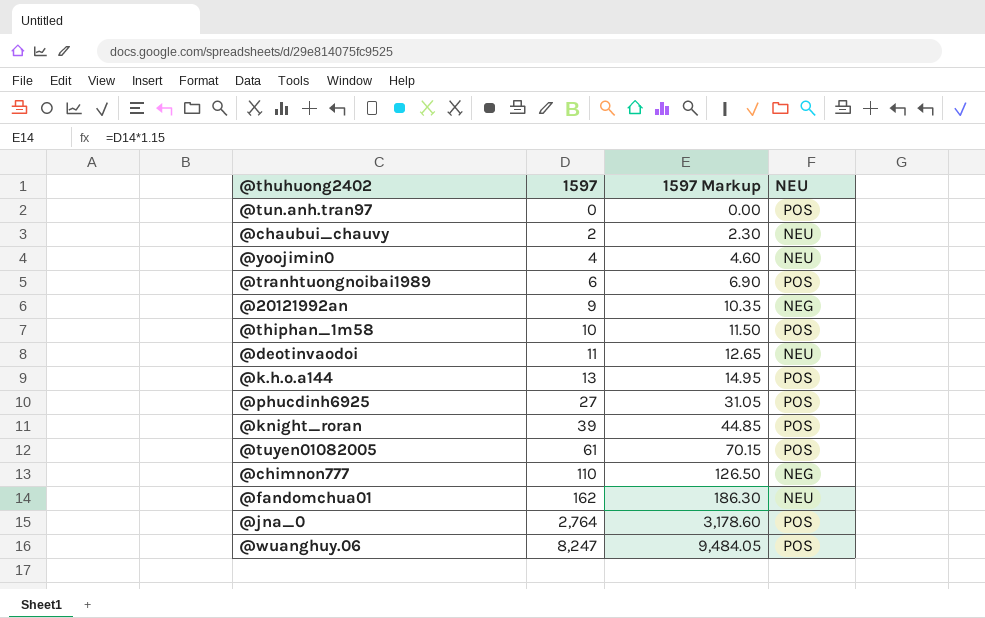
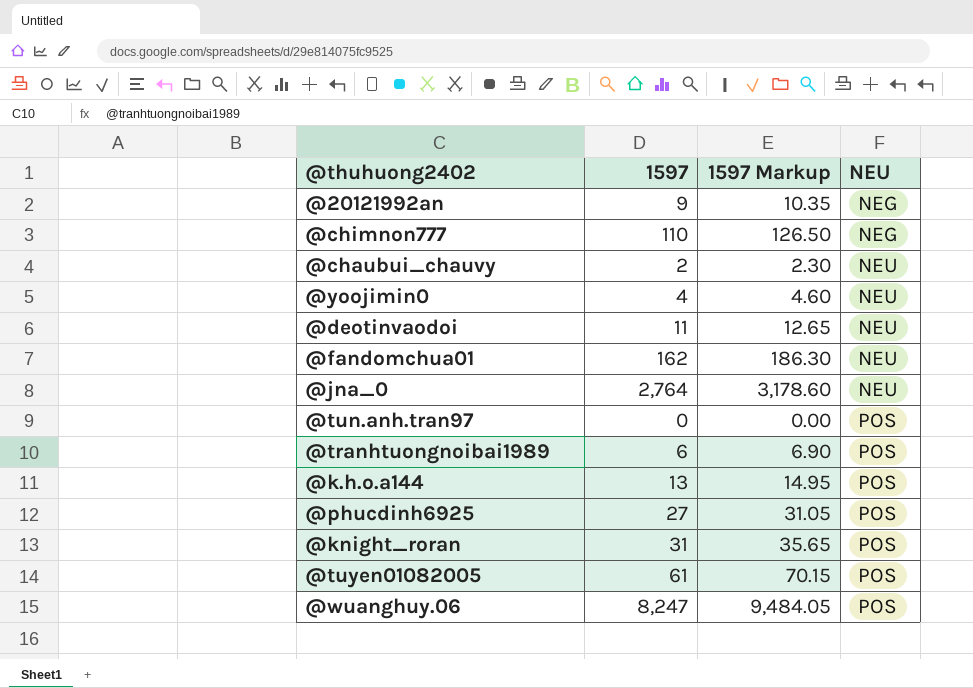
row order: 1597 ascending -> NEU ascending
row @thiphan_1m58: 10 | 11.50 | POS -> none
@jna_0 | NEU: POS -> NEU
@knight_roran | 1597: 39 -> 31
@knight_roran | 1597 Markup: 44.85 -> 35.65

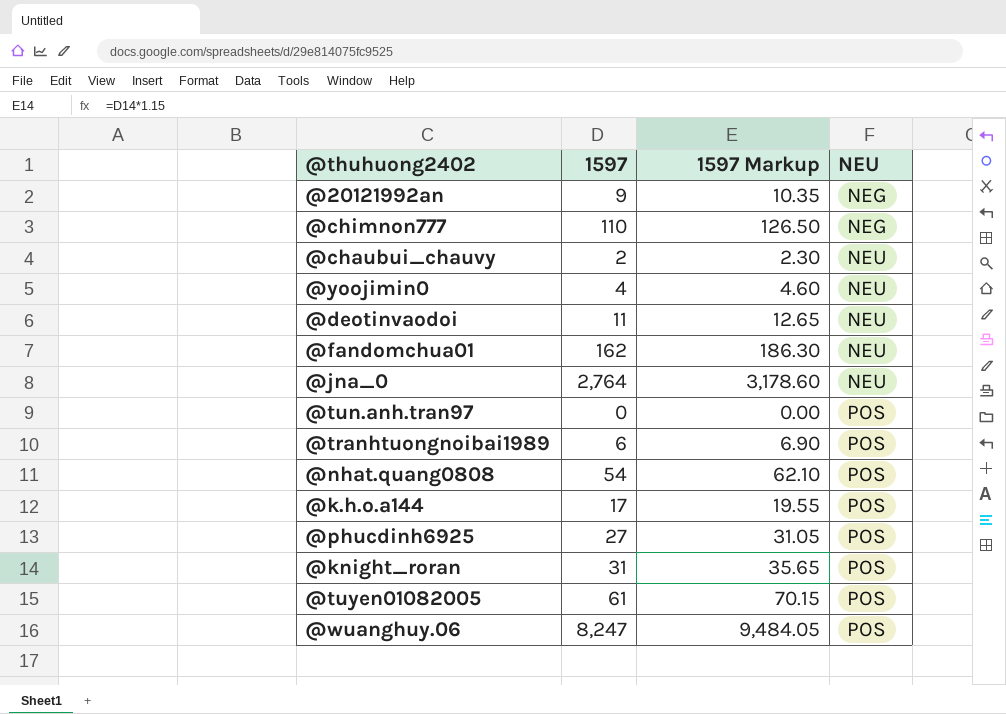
row @nhat.quang0808: none -> 54 | 62.10 | POS
@k.h.o.a144 | 1597: 13 -> 17
@k.h.o.a144 | 1597 Markup: 14.95 -> 19.55

